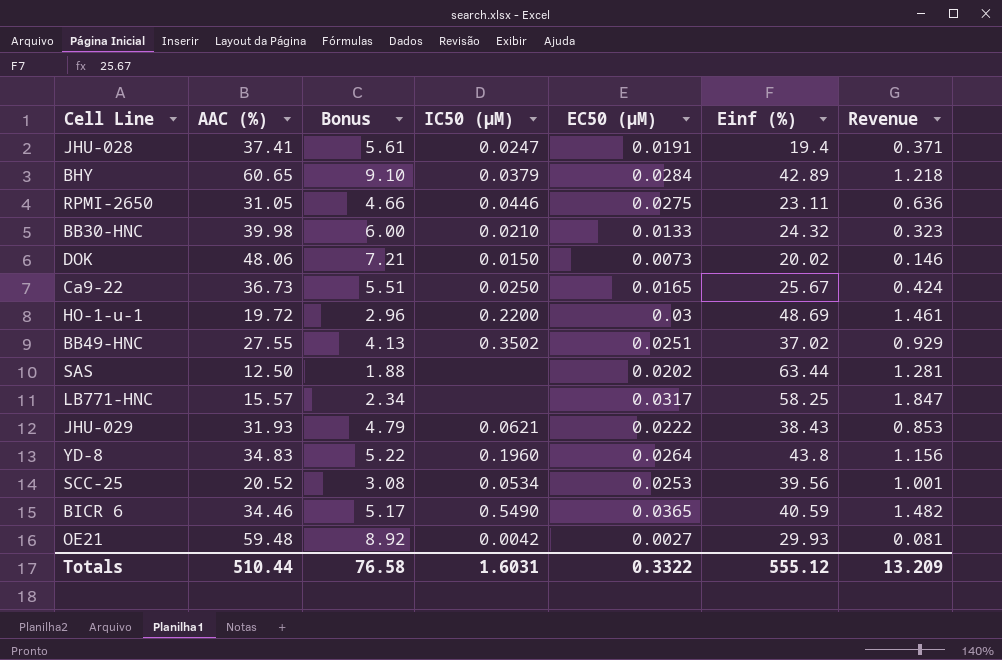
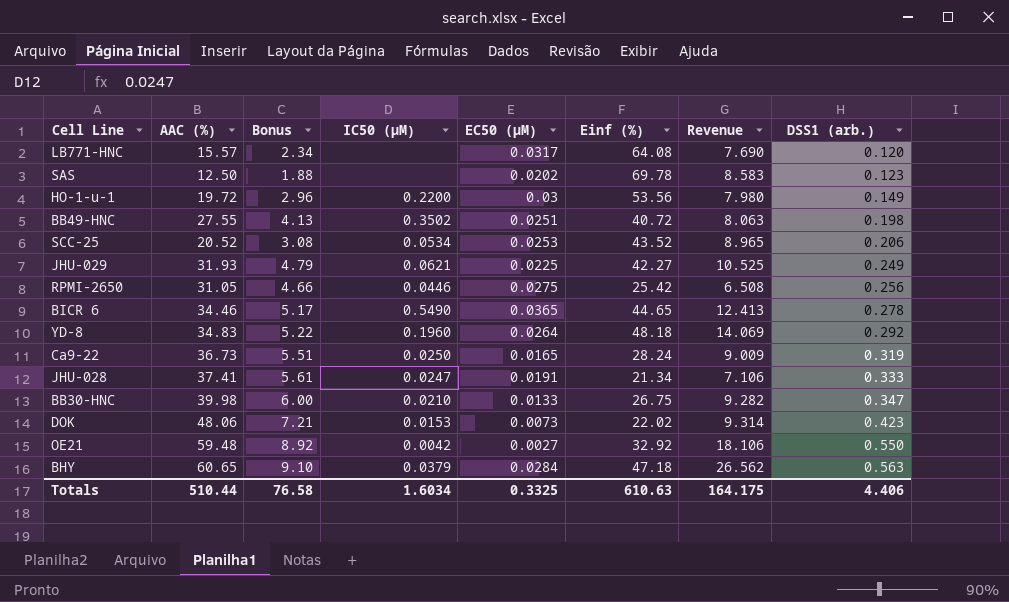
row order: none -> DSS1 (arb.) ascending
column Revenue | formula: [EC50 (µM)] * [Einf (%)] -> [Einf (%)] * [DSS1 (arb.)]
column DSS1 (arb.) | position: none -> 8
LB771-HNC | Einf (%): 58.25 -> 64.08
SAS | Einf (%): 63.44 -> 69.78
HO-1-u-1 | Einf (%): 48.69 -> 53.56
BB49-HNC | Einf (%): 37.02 -> 40.72
SCC-25 | Einf (%): 39.56 -> 43.52
JHU-029 | EC50 (µM): 0.0222 -> 0.0225
JHU-029 | Einf (%): 38.43 -> 42.27
RPMI-2650 | Einf (%): 23.11 -> 25.42
BICR 6 | Einf (%): 40.59 -> 44.65
YD-8 | Einf (%): 43.8 -> 48.18
Ca9-22 | Einf (%): 25.67 -> 28.24
JHU-028 | Einf (%): 19.4 -> 21.34
BB30-HNC | Einf (%): 24.32 -> 26.75
DOK | IC50 (µM): 0.0150 -> 0.0153
DOK | Einf (%): 20.02 -> 22.02
OE21 | Einf (%): 29.93 -> 32.92
BHY | Einf (%): 42.89 -> 47.18
Totals | IC50 (µM): 1.6031 -> 1.6034
Totals | EC50 (µM): 0.3322 -> 0.3325
Totals | Einf (%): 555.12 -> 610.63
Totals | Revenue: 13.209 -> 164.175

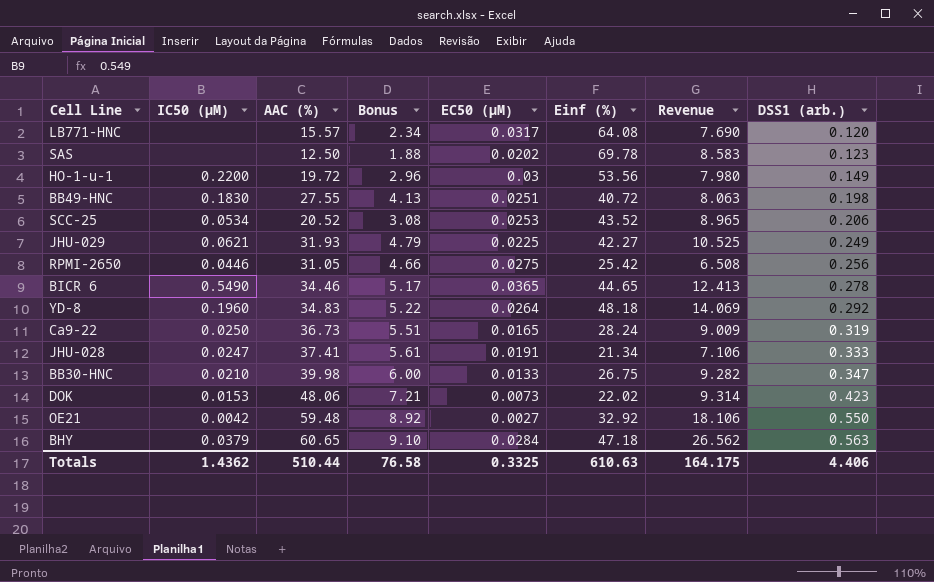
column IC50 (µM) | position: 4 -> 2
BB49-HNC | IC50 (µM): 0.3502 -> 0.1830
Totals | IC50 (µM): 1.6034 -> 1.4362

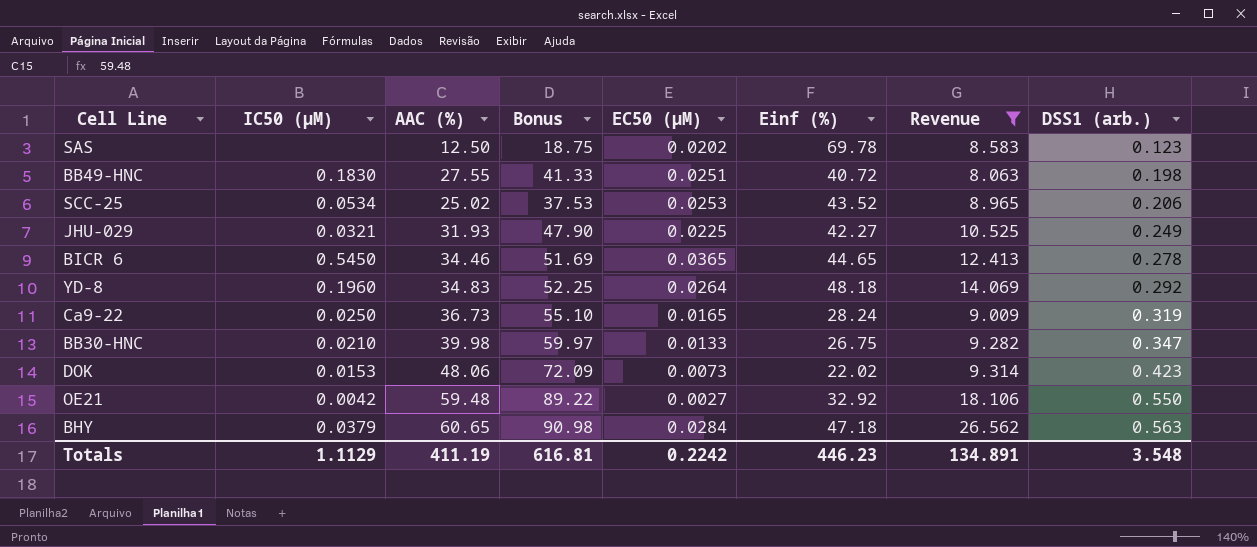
filter: none -> Revenue >= 8.063
column Bonus | formula: [AAC (%)] * 0.15 -> [AAC (%)] * 1.5
SCC-25 | AAC (%): 20.52 -> 25.02
JHU-029 | IC50 (µM): 0.0621 -> 0.0321
BICR 6 | IC50 (µM): 0.5490 -> 0.5450
Totals | IC50 (µM): 1.4362 -> 1.1129
Totals | AAC (%): 510.44 -> 411.19
Totals | Bonus: 76.58 -> 616.81
Totals | EC50 (µM): 0.3325 -> 0.2242
Totals | Einf (%): 610.63 -> 446.23
Totals | Revenue: 164.175 -> 134.891
Totals | DSS1 (arb.): 4.406 -> 3.548

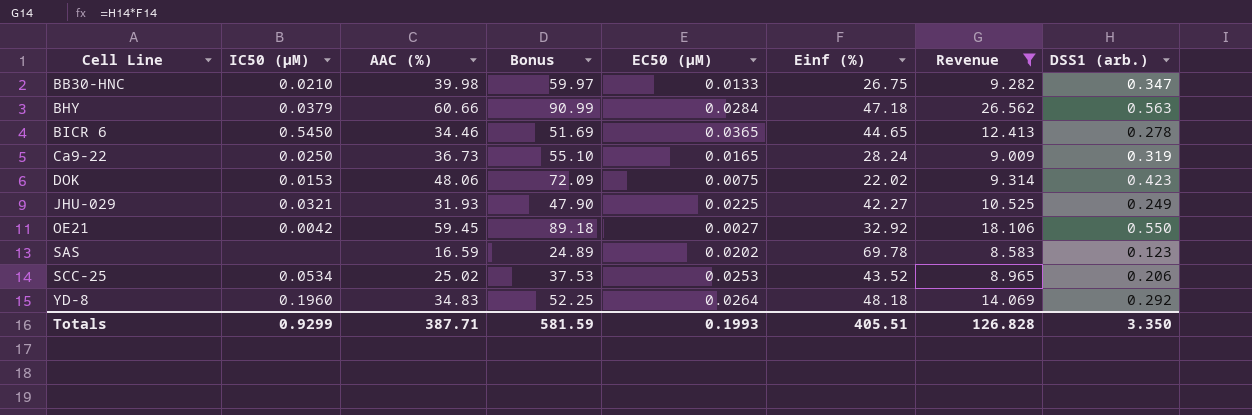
row order: DSS1 (arb.) ascending -> Cell Line ascending
row BB49-HNC: 0.1830 | 27.55 | 41.33 | 0.0251 | 40.72 | 8.063 | 0.198 -> none
BHY | AAC (%): 60.65 -> 60.66
BHY | Bonus: 90.98 -> 90.99
DOK | EC50 (µM): 0.0073 -> 0.0075
OE21 | AAC (%): 59.48 -> 59.45
OE21 | Bonus: 89.22 -> 89.18
SAS | AAC (%): 12.50 -> 16.59
SAS | Bonus: 18.75 -> 24.89
Totals | IC50 (µM): 1.1129 -> 0.9299
Totals | AAC (%): 411.19 -> 387.71
Totals | Bonus: 616.81 -> 581.59
Totals | EC50 (µM): 0.2242 -> 0.1993
Totals | Einf (%): 446.23 -> 405.51
Totals | Revenue: 134.891 -> 126.828
Totals | DSS1 (arb.): 3.548 -> 3.350

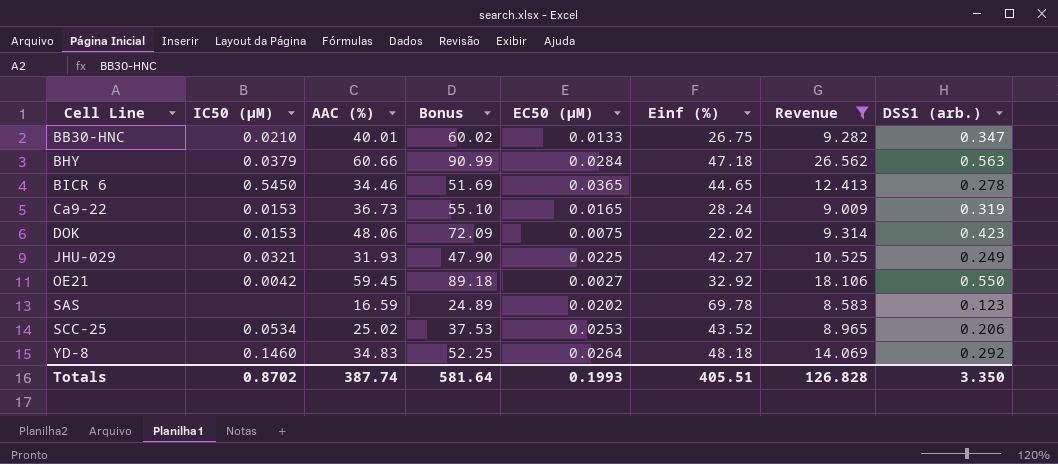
BB30-HNC | AAC (%): 39.98 -> 40.01
BB30-HNC | Bonus: 59.97 -> 60.02
Ca9-22 | IC50 (µM): 0.0250 -> 0.0153
YD-8 | IC50 (µM): 0.1960 -> 0.1460
Totals | IC50 (µM): 0.9299 -> 0.8702
Totals | AAC (%): 387.71 -> 387.74
Totals | Bonus: 581.59 -> 581.64

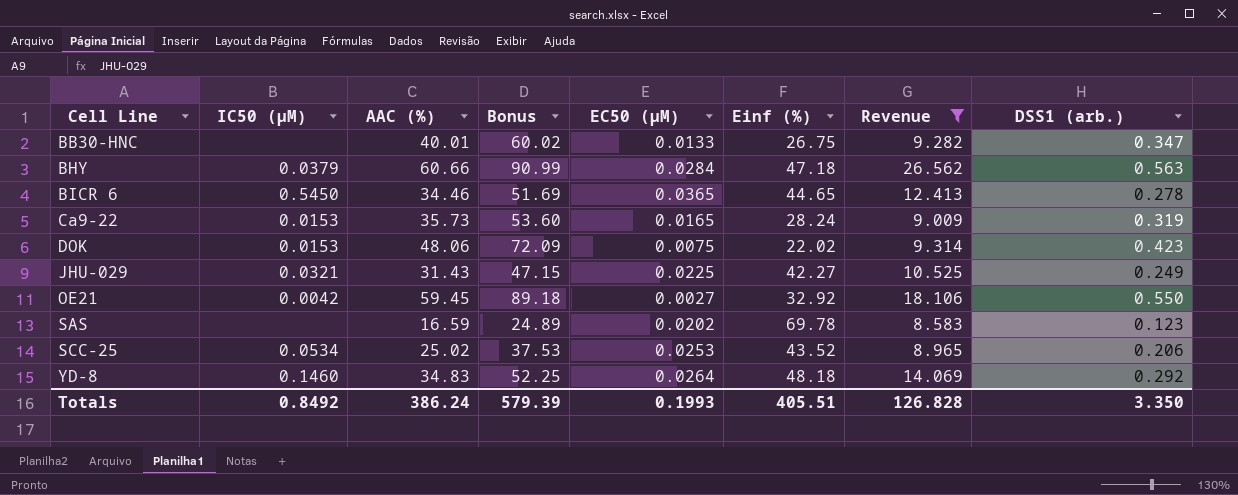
BB30-HNC | IC50 (µM): 0.0210 -> none
Ca9-22 | AAC (%): 36.73 -> 35.73
Ca9-22 | Bonus: 55.10 -> 53.60
JHU-029 | AAC (%): 31.93 -> 31.43
JHU-029 | Bonus: 47.90 -> 47.15
Totals | IC50 (µM): 0.8702 -> 0.8492
Totals | AAC (%): 387.74 -> 386.24
Totals | Bonus: 581.64 -> 579.39

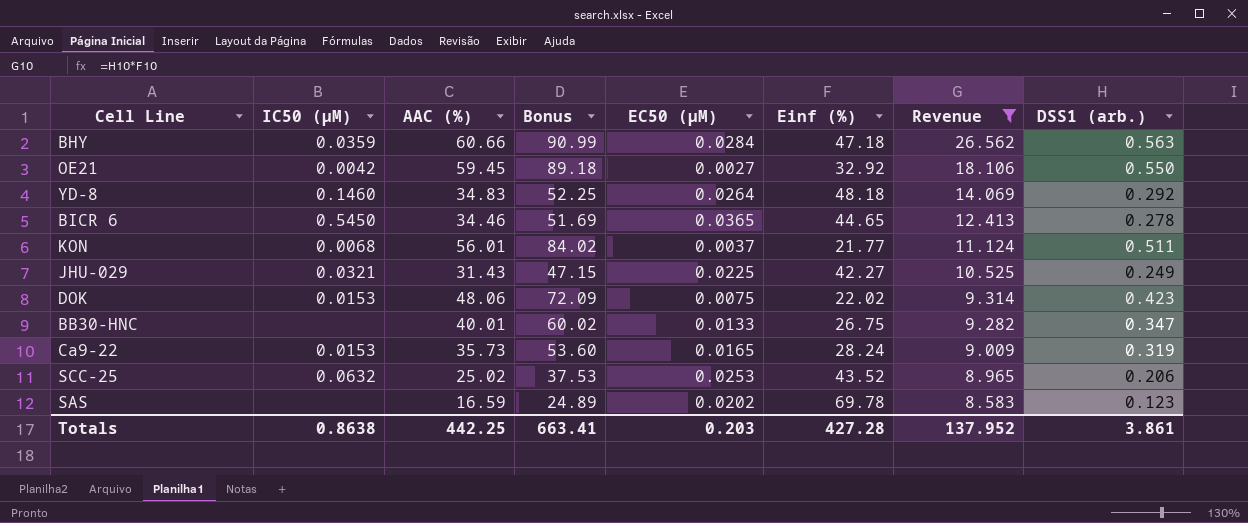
row order: Cell Line ascending -> Revenue descending
BHY | IC50 (µM): 0.0379 -> 0.0359
row KON: none -> 0.0068 | 56.01 | 84.02 | 0.0037 | 21.77 | 11.124 | 0.511
SCC-25 | IC50 (µM): 0.0534 -> 0.0632
Totals | IC50 (µM): 0.8492 -> 0.8638
Totals | AAC (%): 386.24 -> 442.25
Totals | Bonus: 579.39 -> 663.41
Totals | EC50 (µM): 0.1993 -> 0.203
Totals | Einf (%): 405.51 -> 427.28
Totals | Revenue: 126.828 -> 137.952
Totals | DSS1 (arb.): 3.350 -> 3.861

